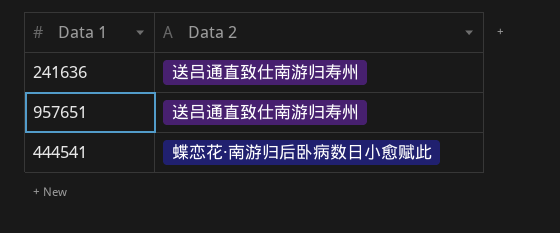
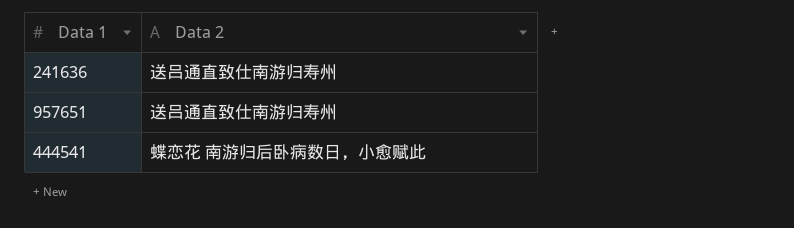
444541 | Data 2: 蝶恋花·南游归后卧病数日小愈赋此 -> 蝶恋花 南游归后卧病数日，小愈赋此

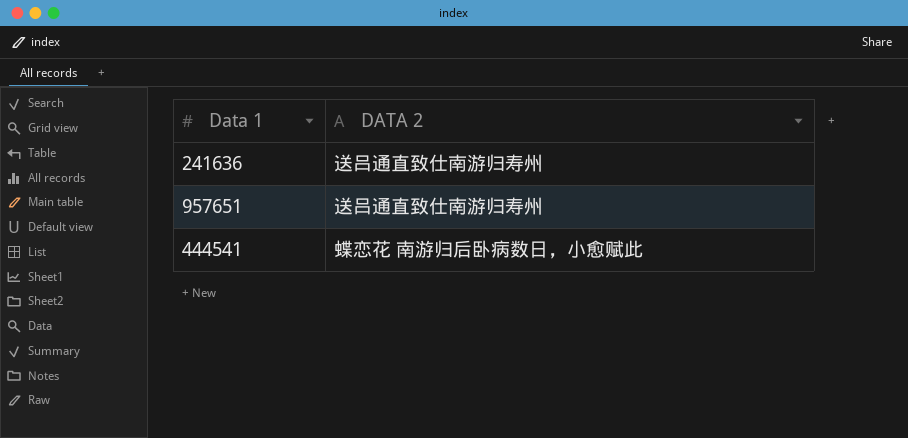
column name: Data 2 -> DATA 2

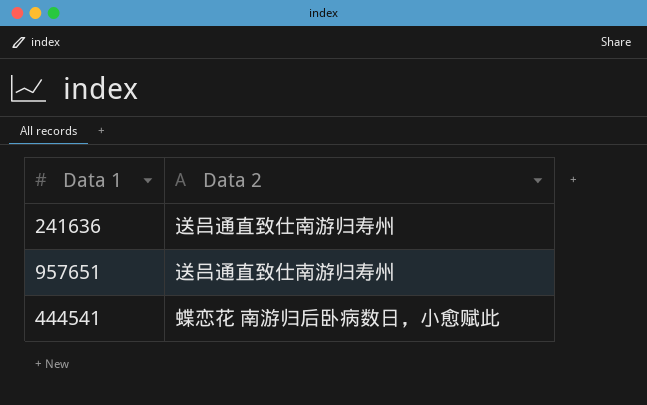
column name: DATA 2 -> Data 2

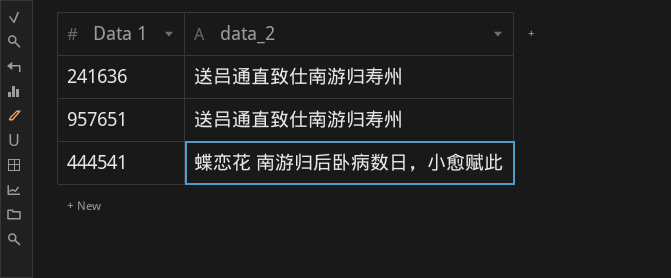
column name: Data 2 -> data_2

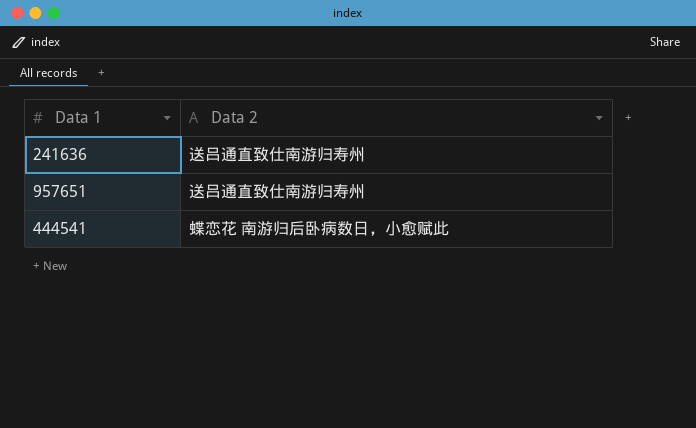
column name: data_2 -> Data 2

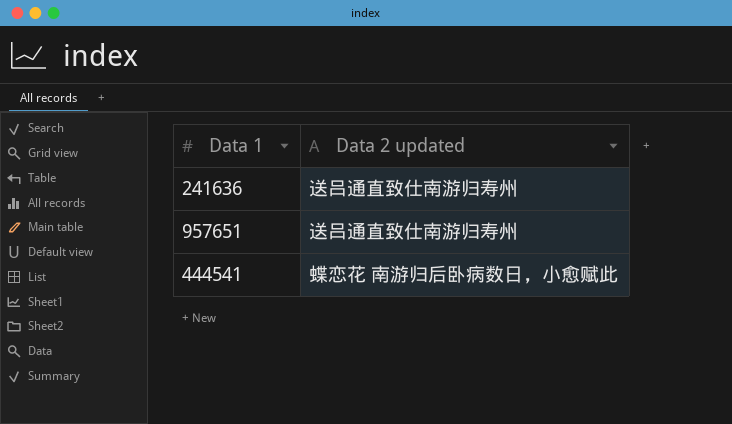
column name: Data 2 -> Data 2 updated

